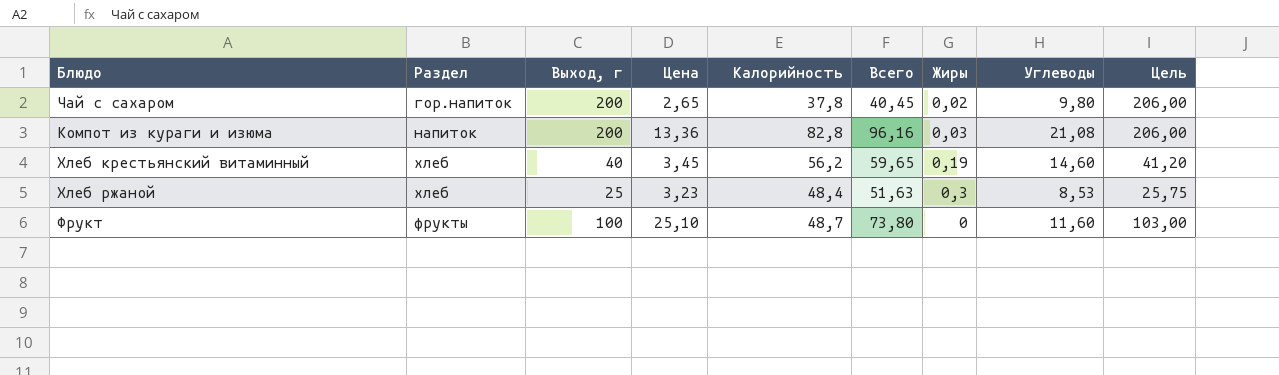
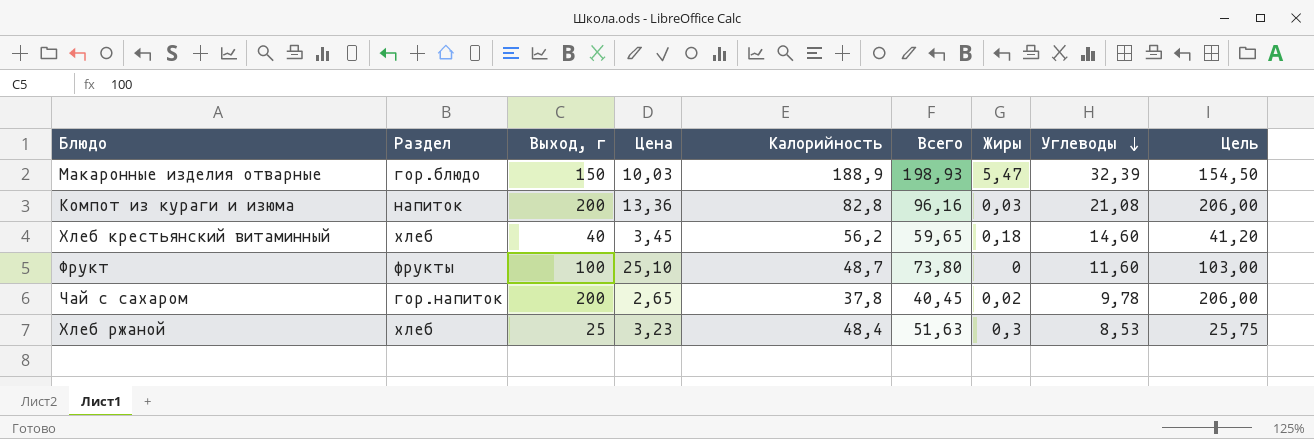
row order: none -> Углеводы descending
row Макаронные изделия отварные: none -> гор.блюдо | 150 | 10,03 | 188,9 | 198,93 | 5,47 | 32,39 | 154,50
Хлеб крестьянский витаминный | Жиры: 0,19 -> 0,18
Чай с сахаром | Углеводы: 9,80 -> 9,78

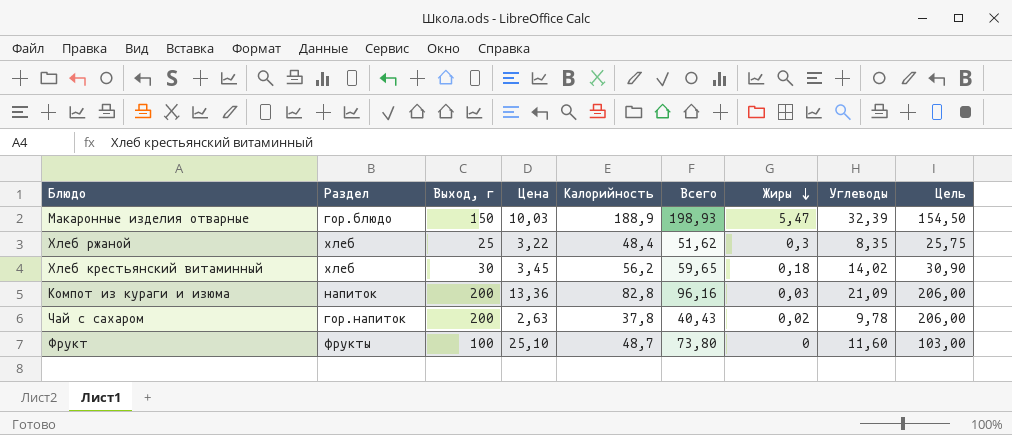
row order: Углеводы descending -> Жиры descending
Хлеб ржаной | Цена: 3,23 -> 3,22
Хлеб ржаной | Всего: 51,63 -> 51,62
Хлеб ржаной | Углеводы: 8,53 -> 8,35
Хлеб крестьянский витаминный | Выход, г: 40 -> 30
Хлеб крестьянский витаминный | Углеводы: 14,60 -> 14,02
Хлеб крестьянский витаминный | Цель: 41,20 -> 30,90
Компот из кураги и изюма | Углеводы: 21,08 -> 21,09
Чай с сахаром | Цена: 2,65 -> 2,63
Чай с сахаром | Всего: 40,45 -> 40,43

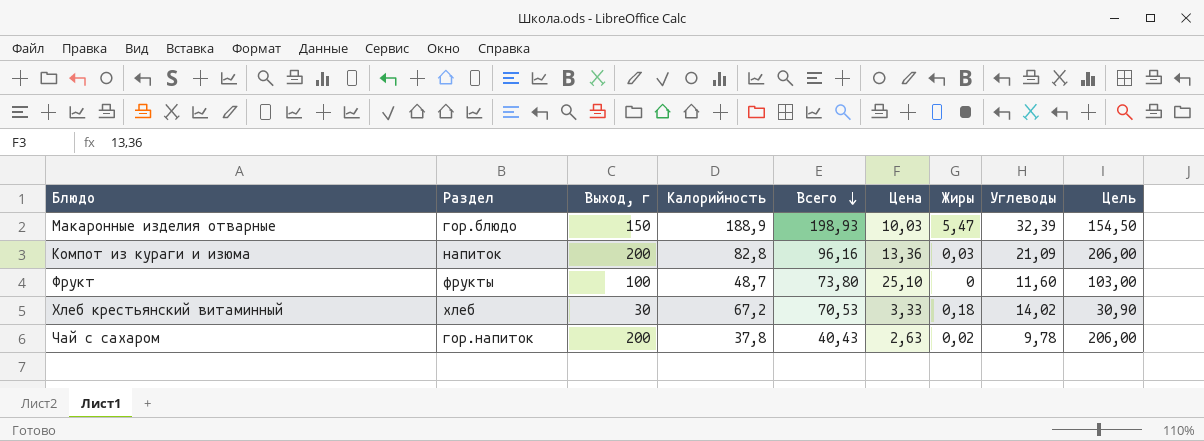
row order: Жиры descending -> Всего descending
column Цена | position: 4 -> 6
row Хлеб ржаной: хлеб | 25 | 3,22 | 48,4 | 51,62 | 0,3 | 8,35 | 25,75 -> none
Хлеб крестьянский витаминный | Калорийность: 56,2 -> 67,2
Хлеб крестьянский витаминный | Всего: 59,65 -> 70,53
Хлеб крестьянский витаминный | Цена: 3,45 -> 3,33

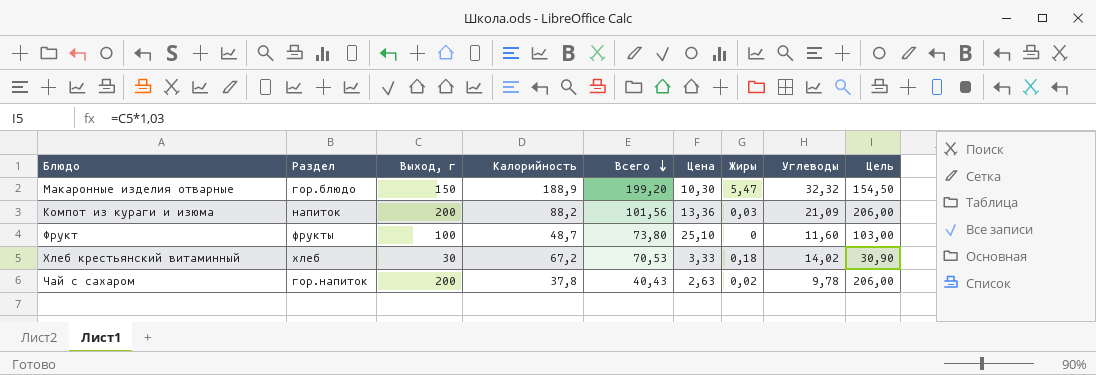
Макаронные изделия отварные | Всего: 198,93 -> 199,20
Макаронные изделия отварные | Цена: 10,03 -> 10,30
Макаронные изделия отварные | Углеводы: 32,39 -> 32,32
Компот из кураги и изюма | Калорийность: 82,8 -> 88,2
Компот из кураги и изюма | Всего: 96,16 -> 101,56

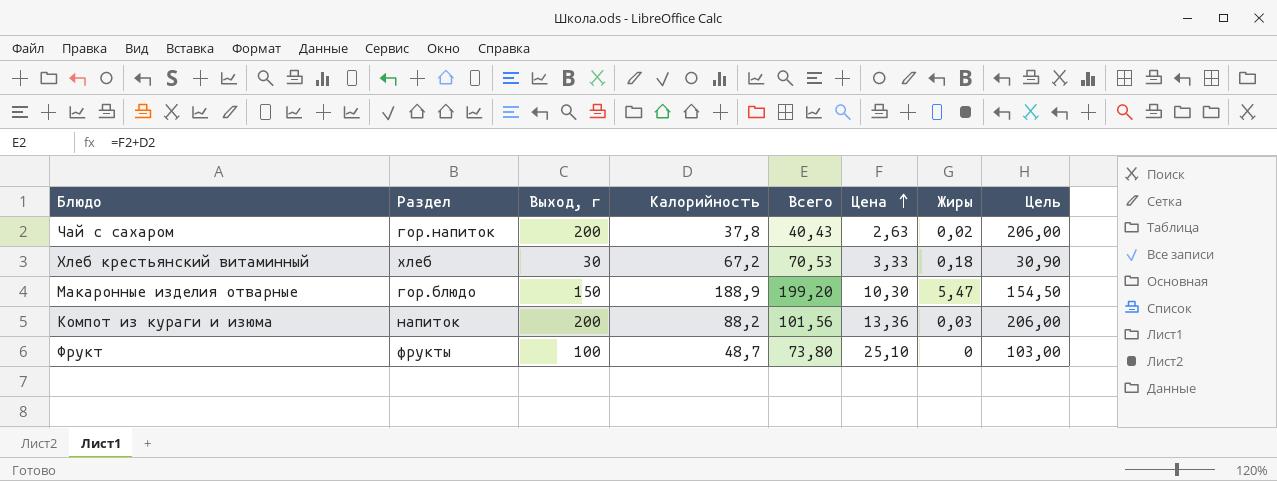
row order: Всего descending -> Цена ascending
column Углеводы | position: 8 -> none

